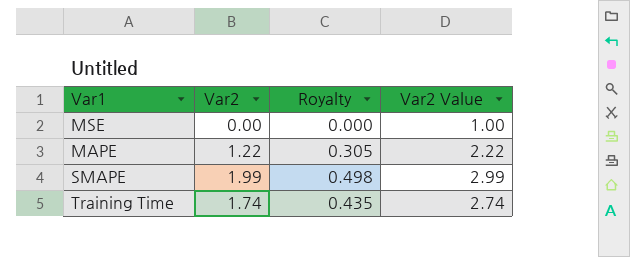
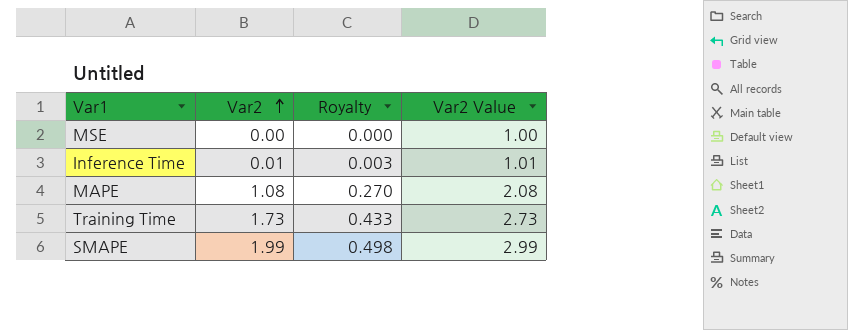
row order: none -> Var2 ascending
row Inference Time: none -> 0.01 | 0.003 | 1.01
MAPE | Var2: 1.22 -> 1.08
MAPE | Royalty: 0.305 -> 0.270
MAPE | Var2 Value: 2.22 -> 2.08
Training Time | Var2: 1.74 -> 1.73
Training Time | Royalty: 0.435 -> 0.433
Training Time | Var2 Value: 2.74 -> 2.73

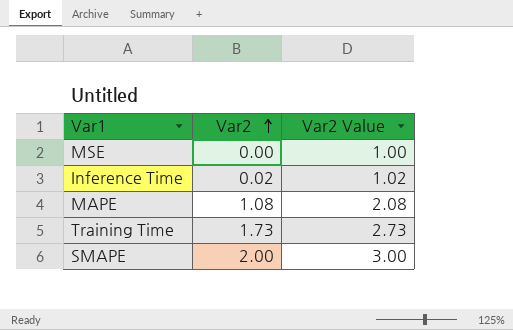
column Royalty | formula: [Var2] * 0.25 -> none
Inference Time | Var2: 0.01 -> 0.02
Inference Time | Var2 Value: 1.01 -> 1.02
SMAPE | Var2: 1.99 -> 2.00
SMAPE | Var2 Value: 2.99 -> 3.00

